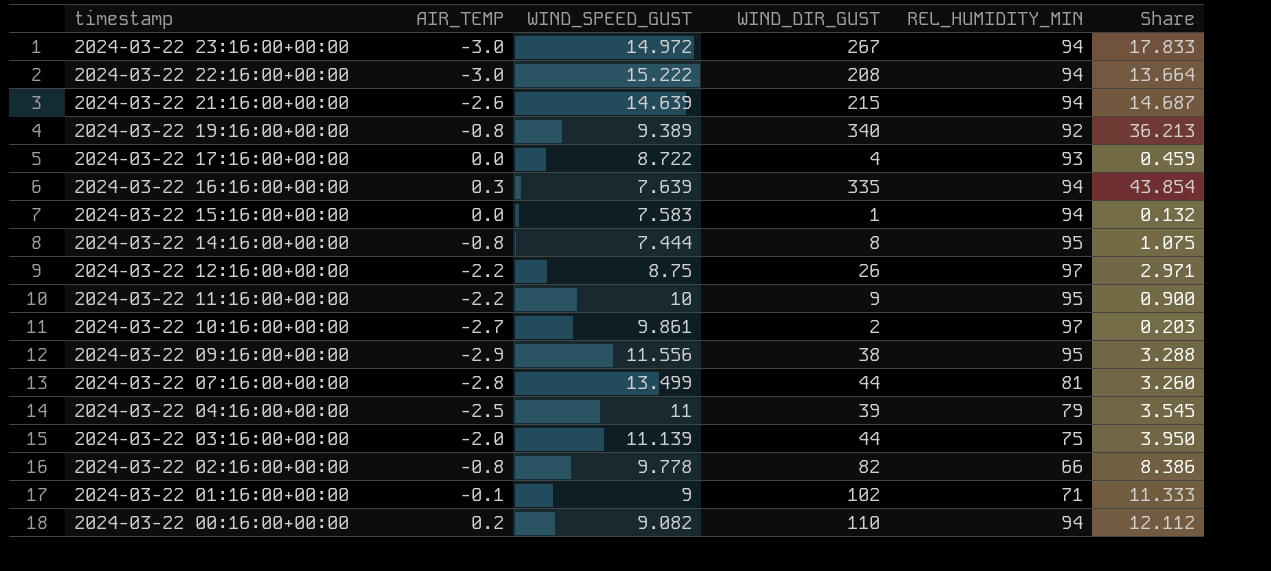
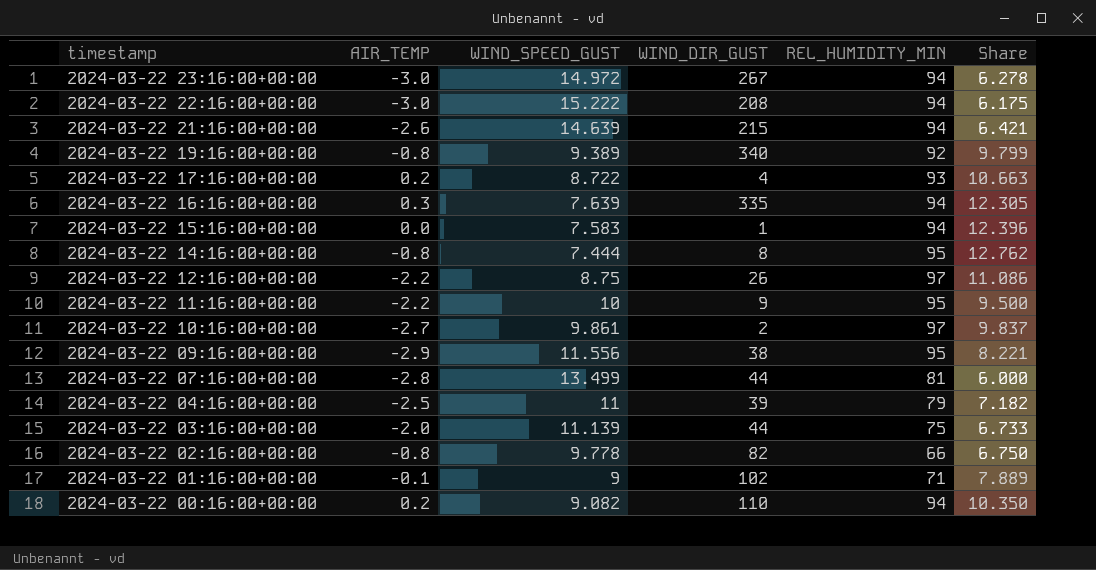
column Share | formula: [WIND_DIR_GUST] / [WIND_SPEED_GUST] -> [REL_HUMIDITY_MIN] / [WIND_SPEED_GUST]
2024-03-22 17:16:00+00:00 | AIR_TEMP: 0.0 -> 0.2

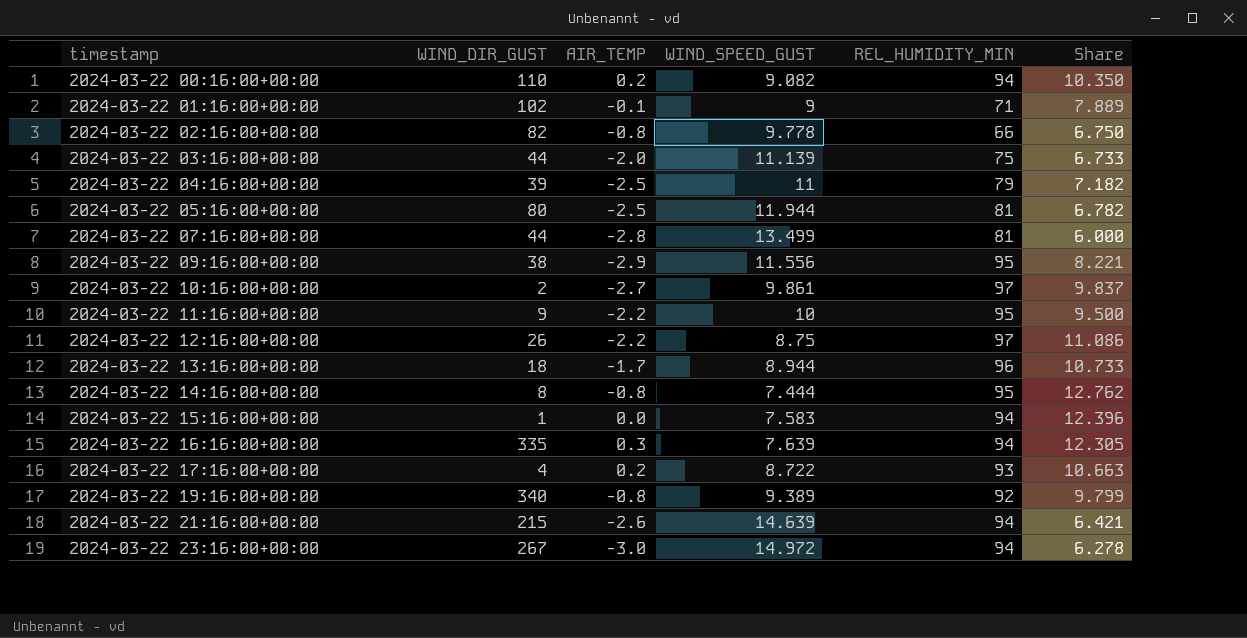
row order: timestamp descending -> timestamp ascending
column WIND_DIR_GUST | position: 4 -> 2
row 2024-03-22 22:16:00+00:00: -3.0 | 15.222 | 208 | 94 | 6.175 -> none
row 2024-03-22 05:16:00+00:00: none -> 80 | -2.5 | 11.944 | 81 | 6.782
row 2024-03-22 13:16:00+00:00: none -> 18 | -1.7 | 8.944 | 96 | 10.733

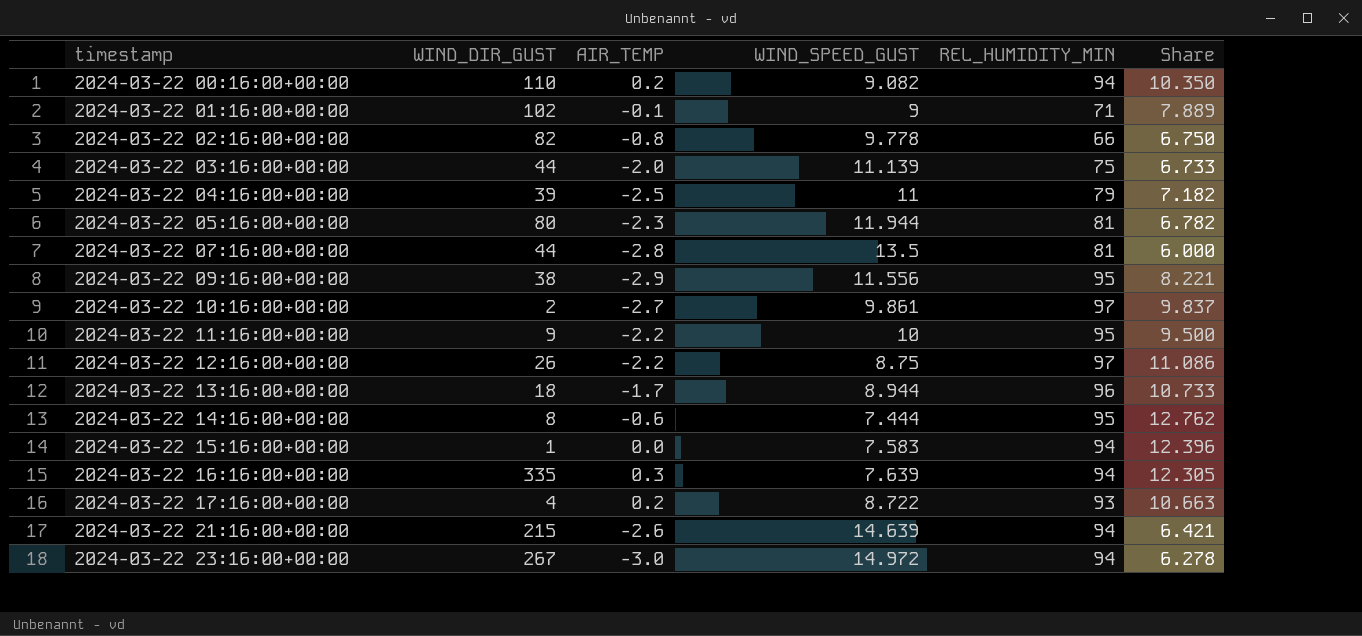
row 2024-03-22 19:16:00+00:00: 340 | -0.8 | 9.389 | 92 | 9.799 -> none
2024-03-22 05:16:00+00:00 | AIR_TEMP: -2.5 -> -2.3
2024-03-22 07:16:00+00:00 | WIND_SPEED_GUST: 13.499 -> 13.5
2024-03-22 14:16:00+00:00 | AIR_TEMP: -0.8 -> -0.6

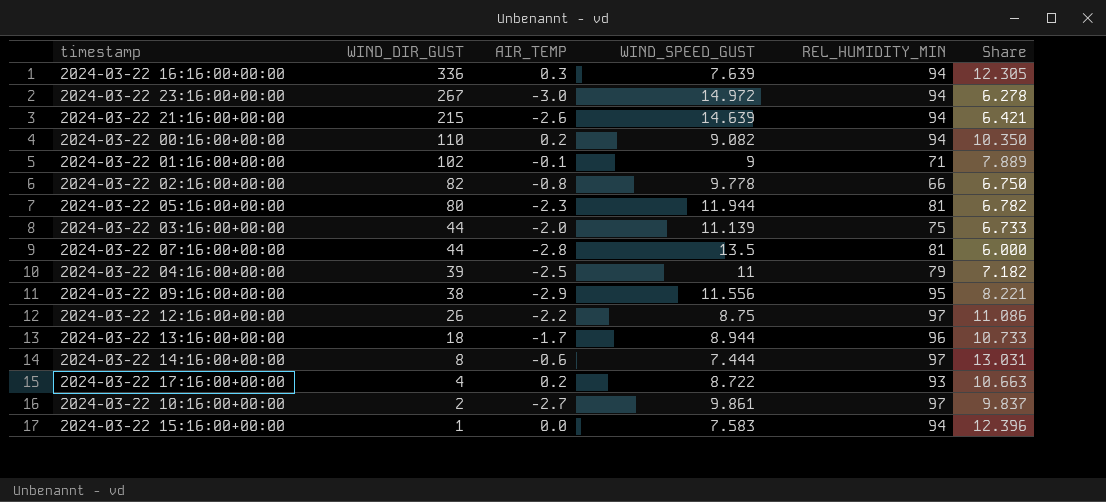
row order: timestamp ascending -> WIND_DIR_GUST descending
row 2024-03-22 11:16:00+00:00: 9 | -2.2 | 10 | 95 | 9.500 -> none
2024-03-22 16:16:00+00:00 | WIND_DIR_GUST: 335 -> 336
2024-03-22 14:16:00+00:00 | REL_HUMIDITY_MIN: 95 -> 97
2024-03-22 14:16:00+00:00 | Share: 12.762 -> 13.031

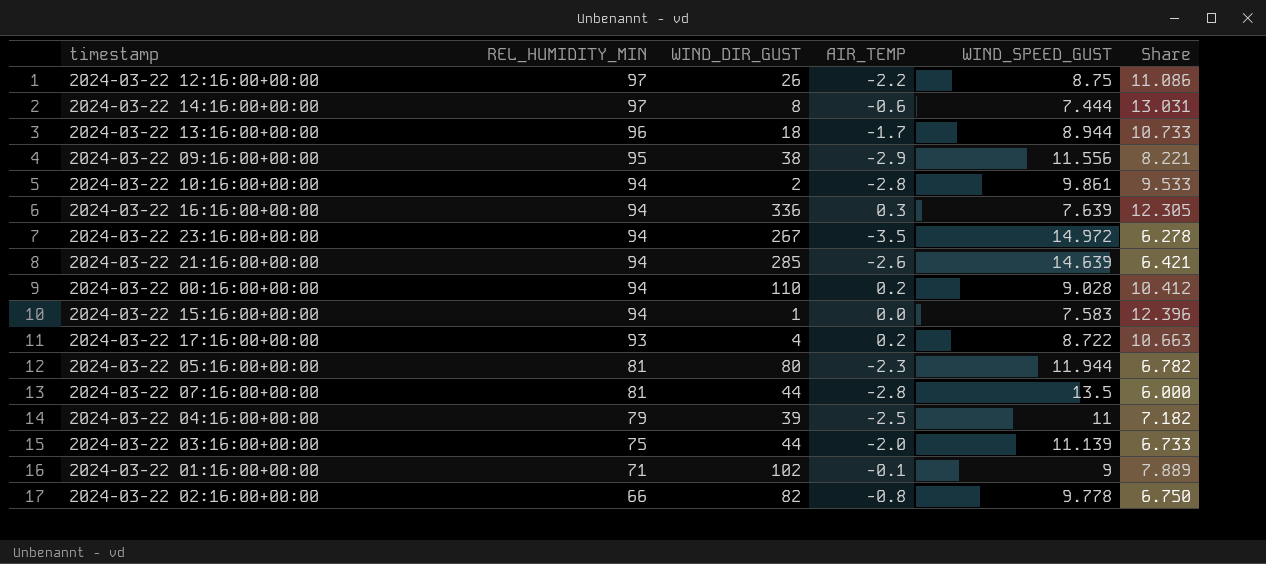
row order: WIND_DIR_GUST descending -> REL_HUMIDITY_MIN descending
column REL_HUMIDITY_MIN | position: 5 -> 2
2024-03-22 10:16:00+00:00 | REL_HUMIDITY_MIN: 97 -> 94
2024-03-22 10:16:00+00:00 | AIR_TEMP: -2.7 -> -2.8
2024-03-22 10:16:00+00:00 | Share: 9.837 -> 9.533
2024-03-22 23:16:00+00:00 | AIR_TEMP: -3.0 -> -3.5
2024-03-22 21:16:00+00:00 | WIND_DIR_GUST: 215 -> 285
2024-03-22 00:16:00+00:00 | WIND_SPEED_GUST: 9.082 -> 9.028
2024-03-22 00:16:00+00:00 | Share: 10.350 -> 10.412

